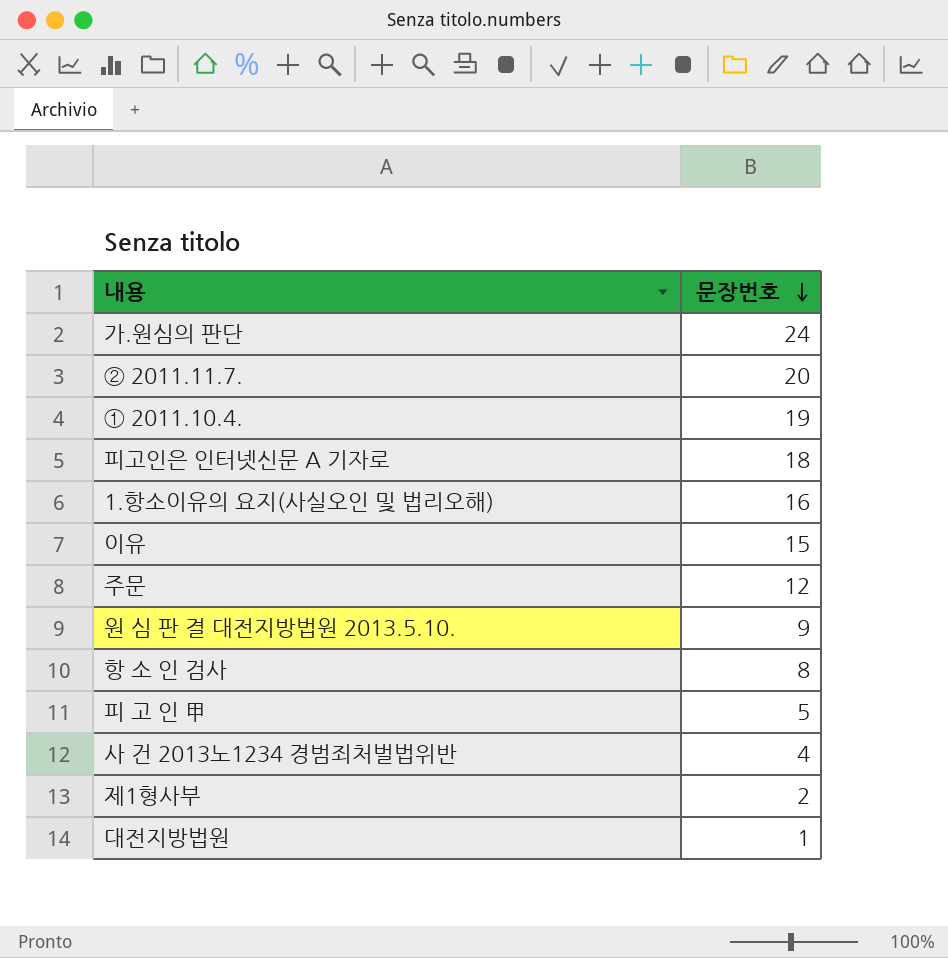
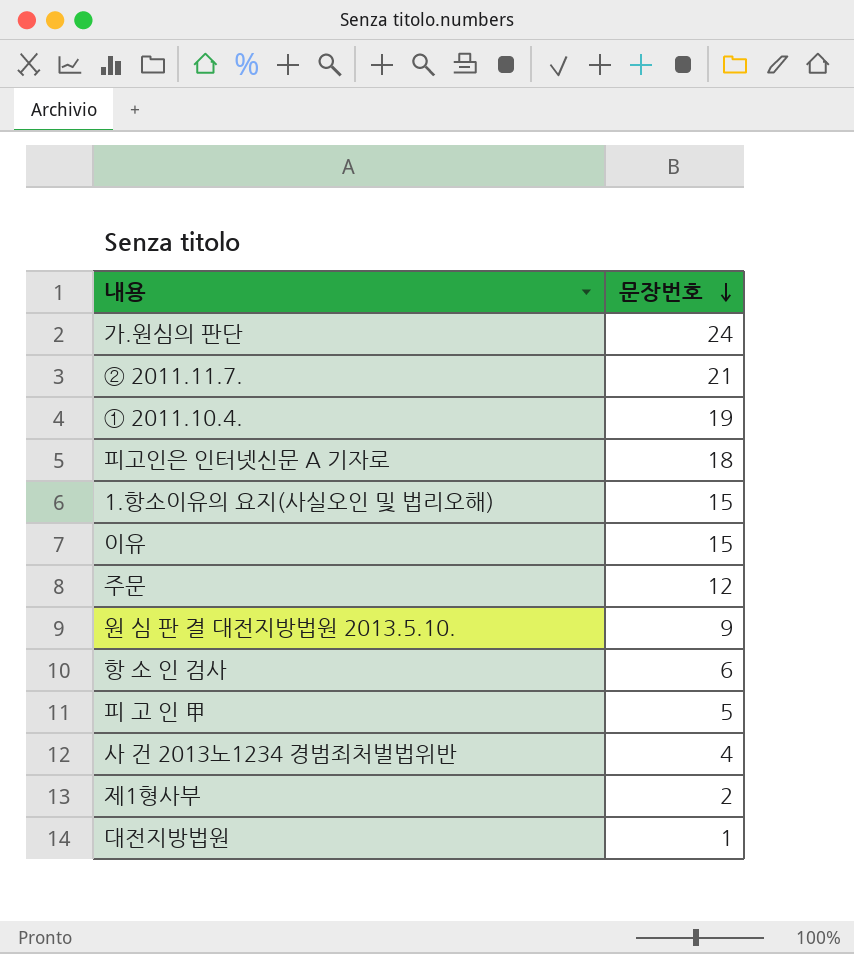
② 2011.11.7. | 문장번호: 20 -> 21
1.항소이유의 요지(사실오인 및 법리오해) | 문장번호: 16 -> 15
항 소 인 검사 | 문장번호: 8 -> 6

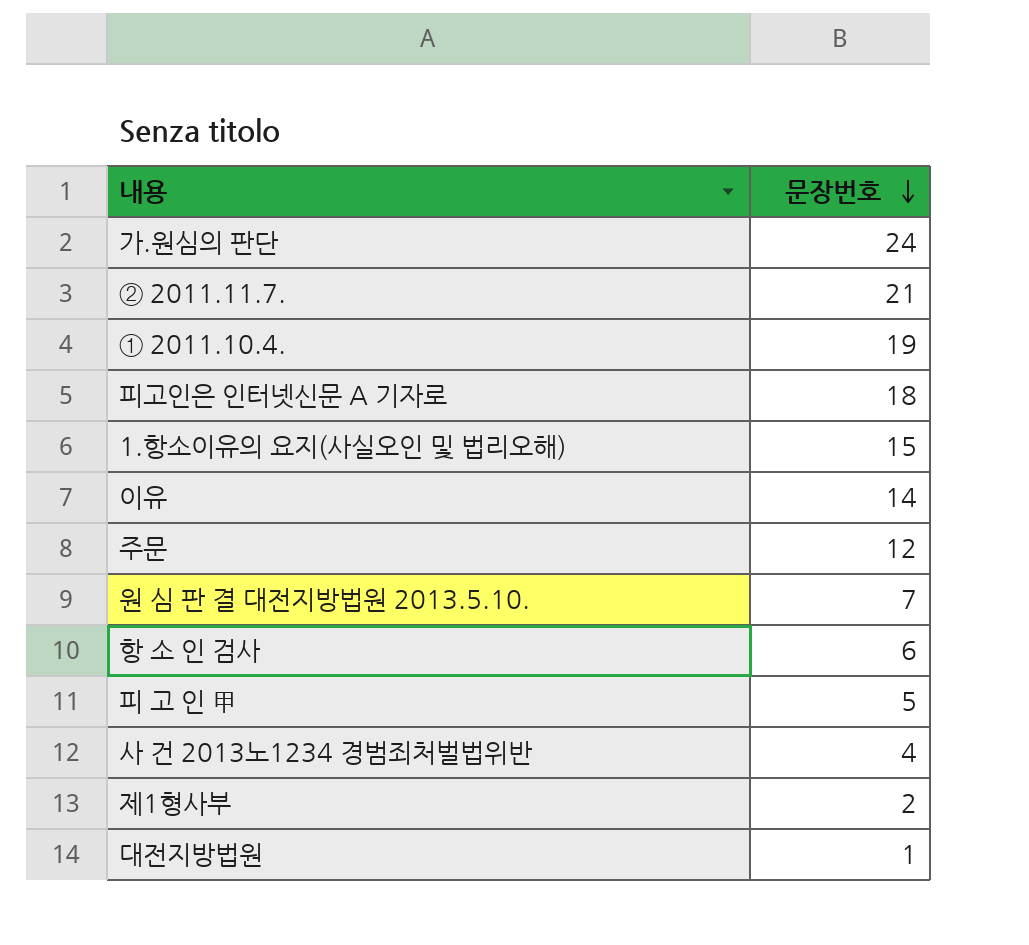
이유 | 문장번호: 15 -> 14
원 심 판 결 대전지방법원 2013.5.10. | 문장번호: 9 -> 7

